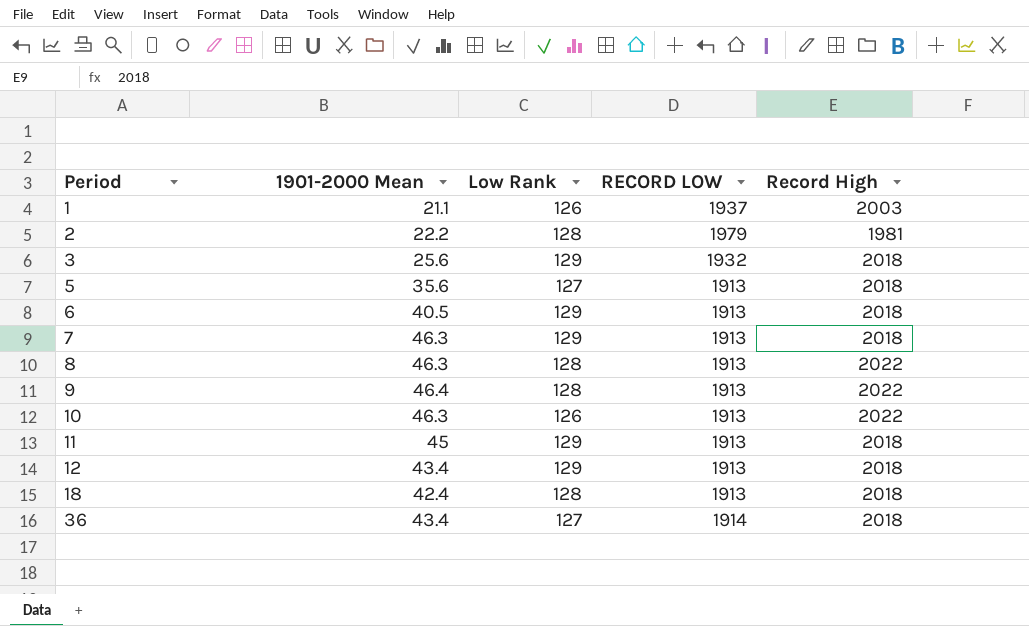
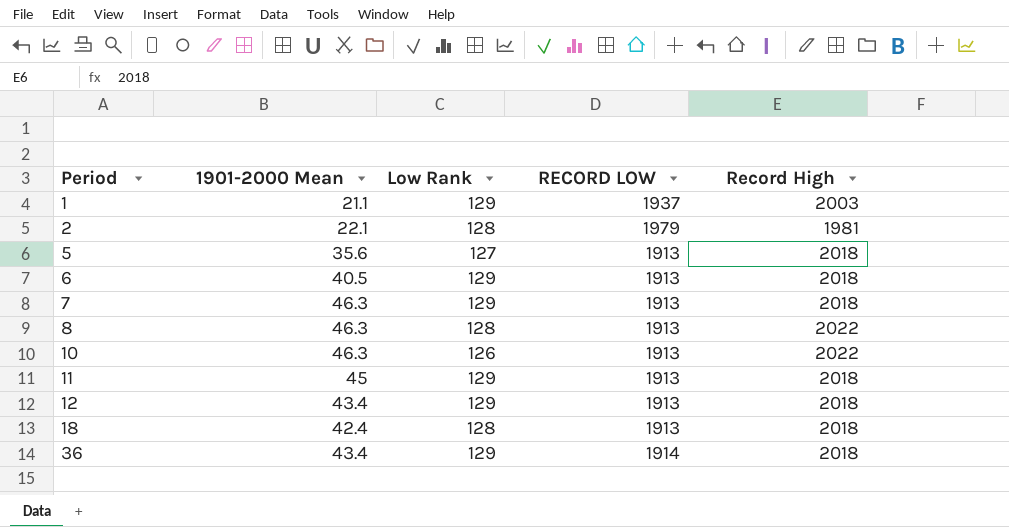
row 3: 25.6 | 129 | 1932 | 2018 -> none
row 9: 46.4 | 128 | 1913 | 2022 -> none
1 | Low Rank: 126 -> 129
2 | 1901-2000 Mean: 22.2 -> 22.1
36 | Low Rank: 127 -> 129

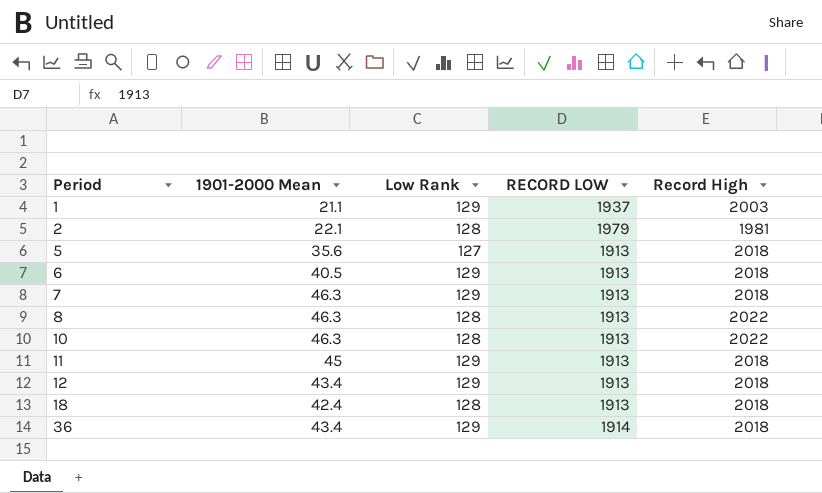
10 | Low Rank: 126 -> 128

